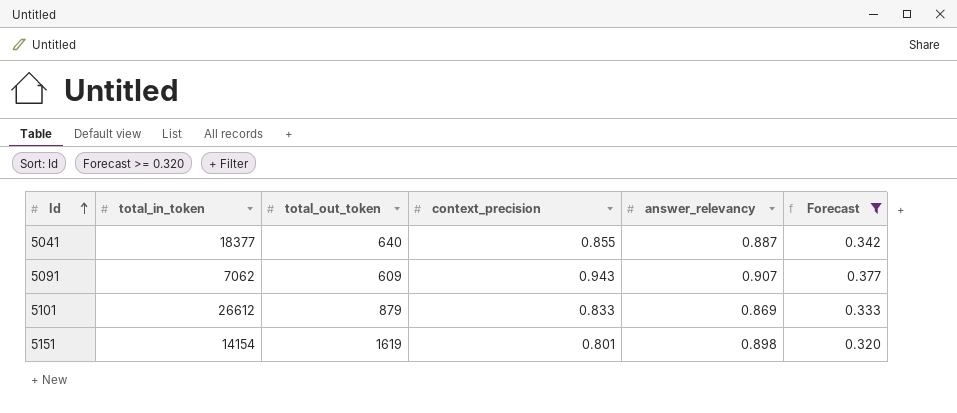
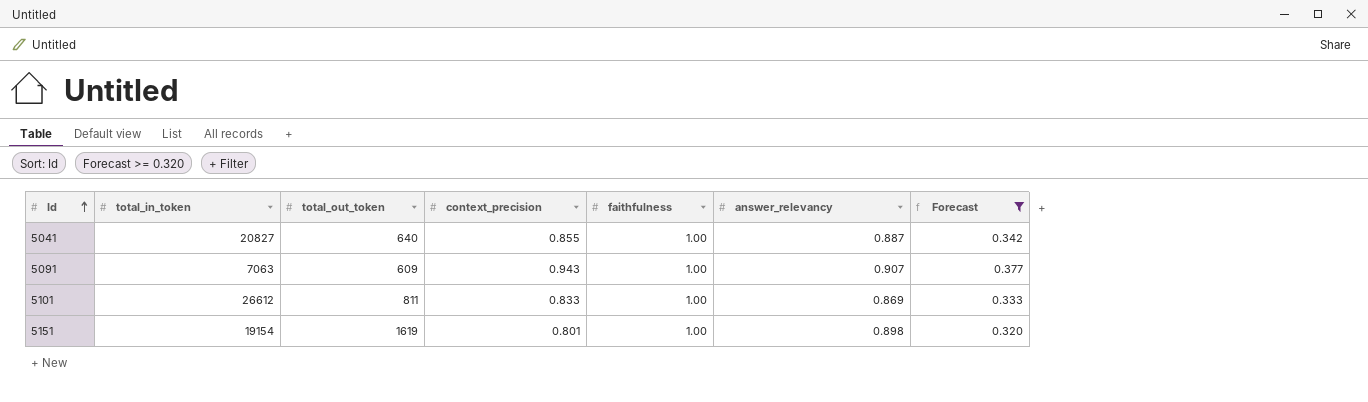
column faithfulness | position: none -> 5
5041 | total_in_token: 18377 -> 20827
5091 | total_in_token: 7062 -> 7063
5101 | total_out_token: 879 -> 811
5151 | total_in_token: 14154 -> 19154

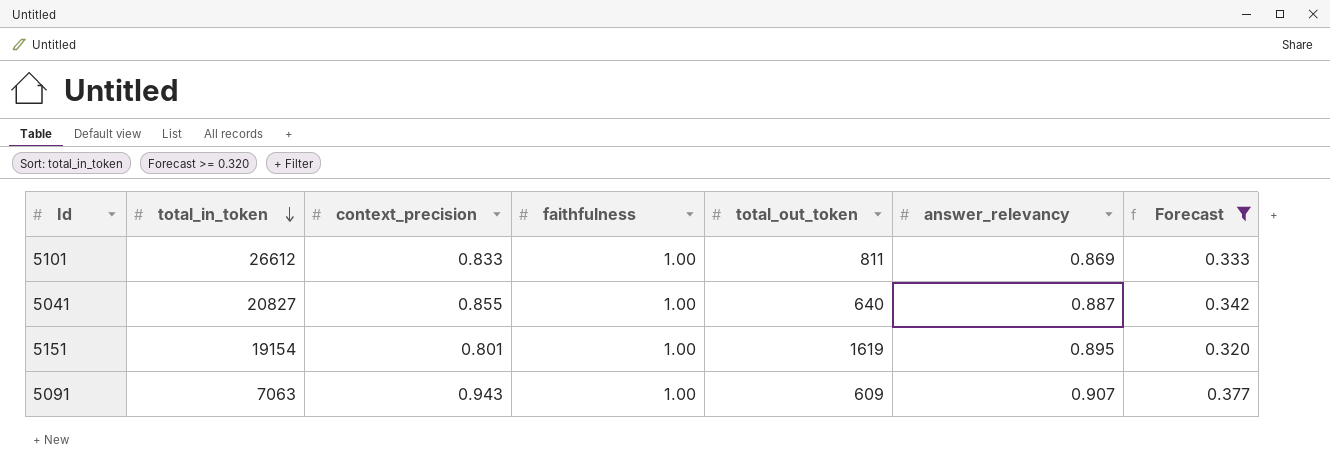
row order: Id ascending -> total_in_token descending
column total_out_token | position: 3 -> 5
5151 | answer_relevancy: 0.898 -> 0.895

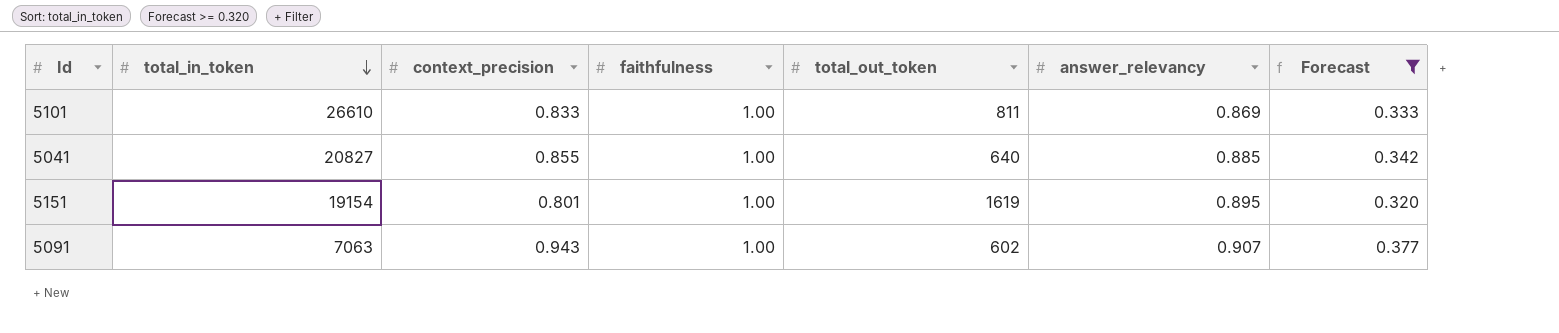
5101 | total_in_token: 26612 -> 26610
5041 | answer_relevancy: 0.887 -> 0.885
5091 | total_out_token: 609 -> 602

